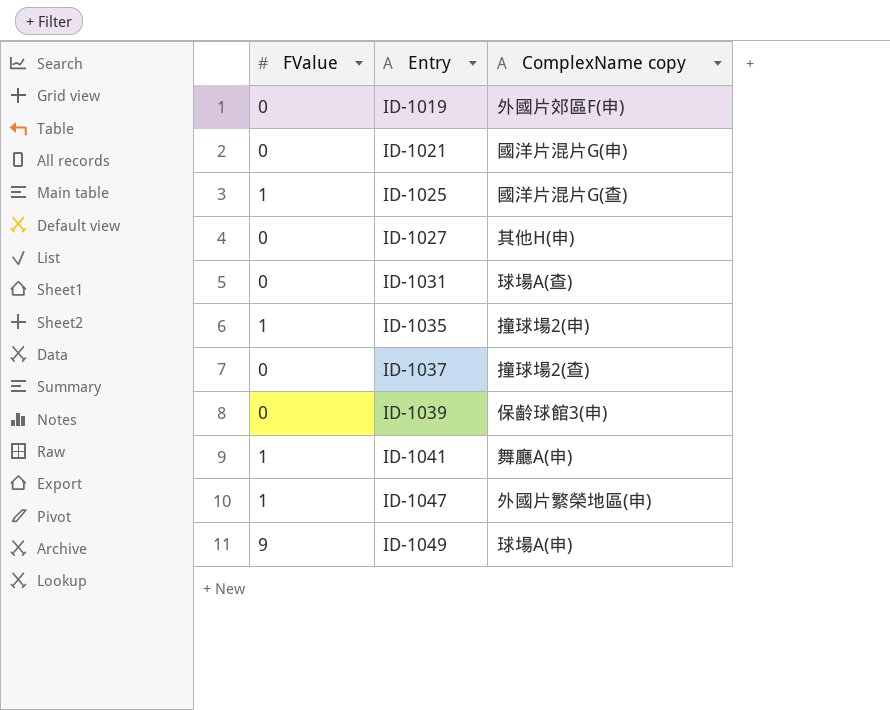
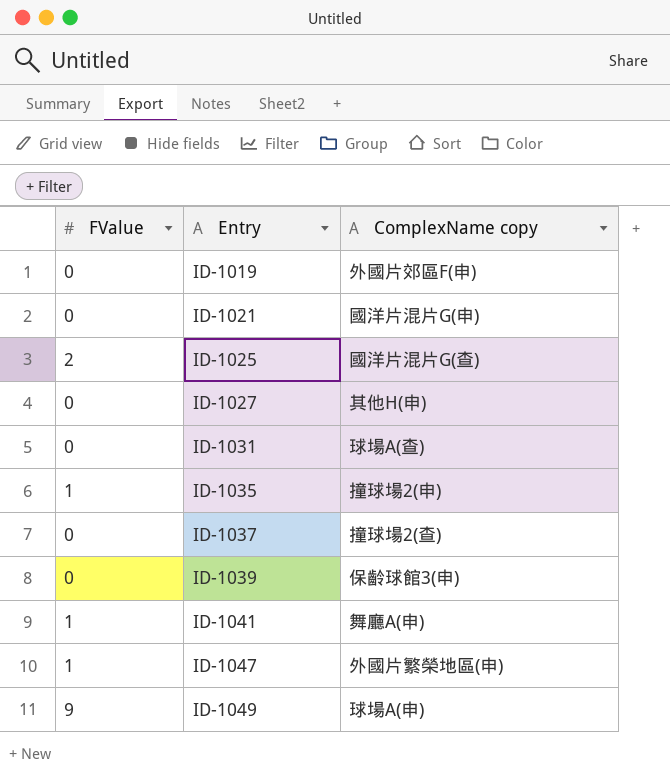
ID-1025 | FValue: 1 -> 2

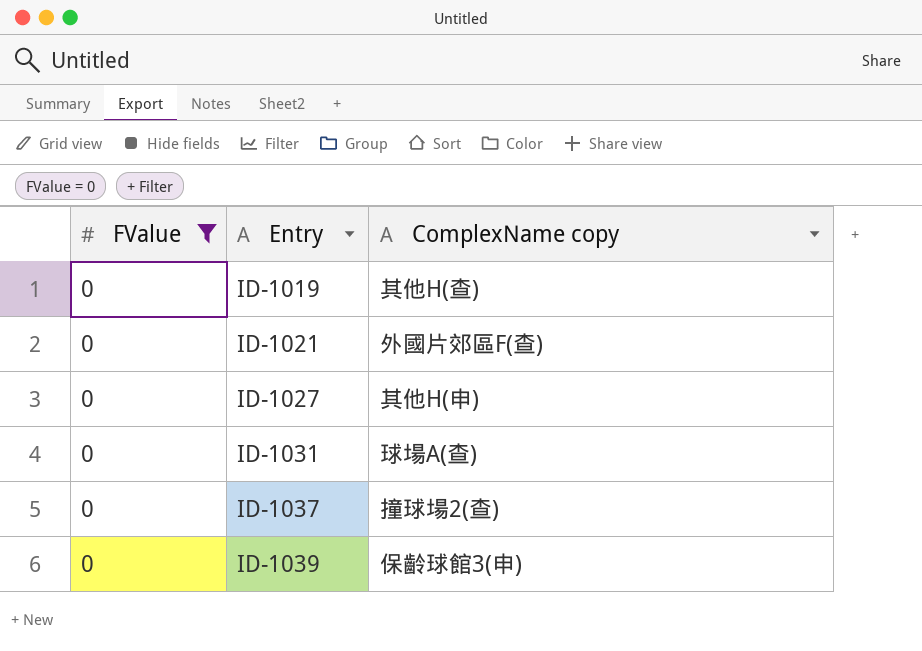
filter: none -> FValue = 0
ID-1019 | ComplexName copy: 外國片郊區F(申) -> 其他H(查)
ID-1021 | ComplexName copy: 國洋片混片G(申) -> 外國片郊區F(查)

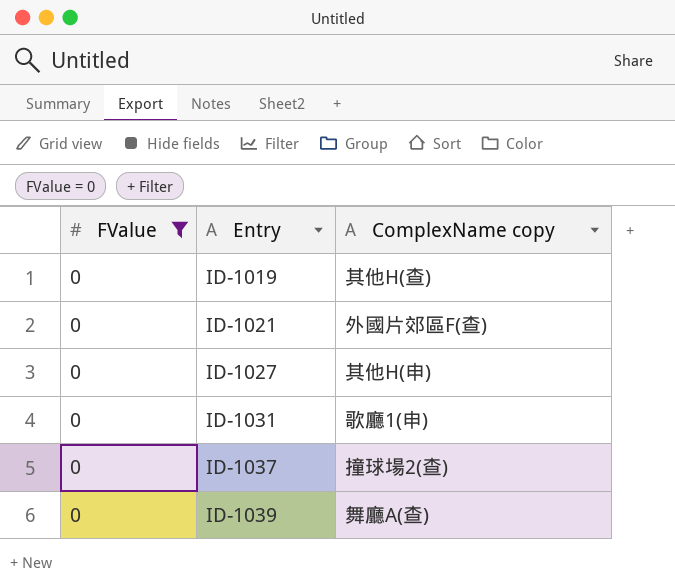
ID-1031 | ComplexName copy: 球場A(查) -> 歌廳1(申)
ID-1039 | ComplexName copy: 保齡球館3(申) -> 舞廳A(查)

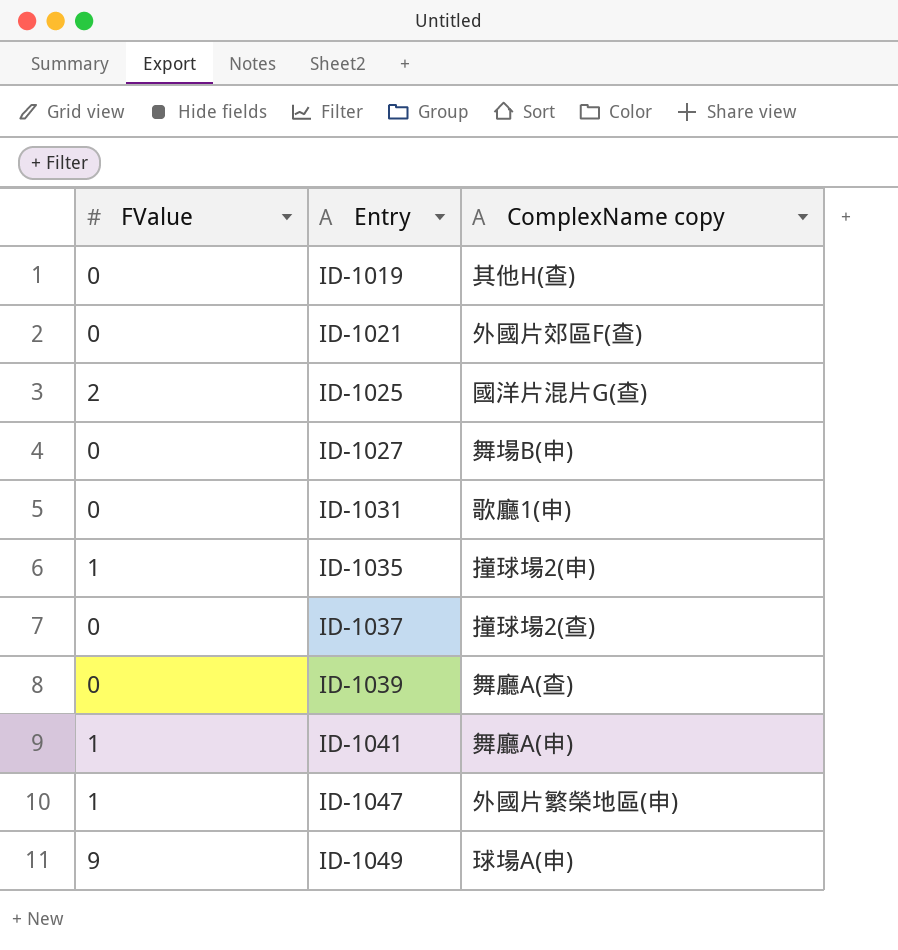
filter: FValue = 0 -> none
ID-1027 | ComplexName copy: 其他H(申) -> 舞場B(申)

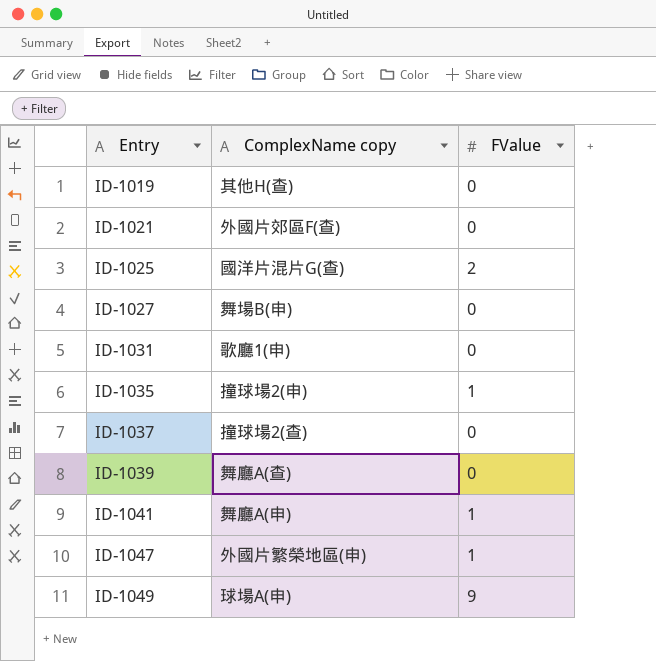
column FValue | position: 1 -> 3

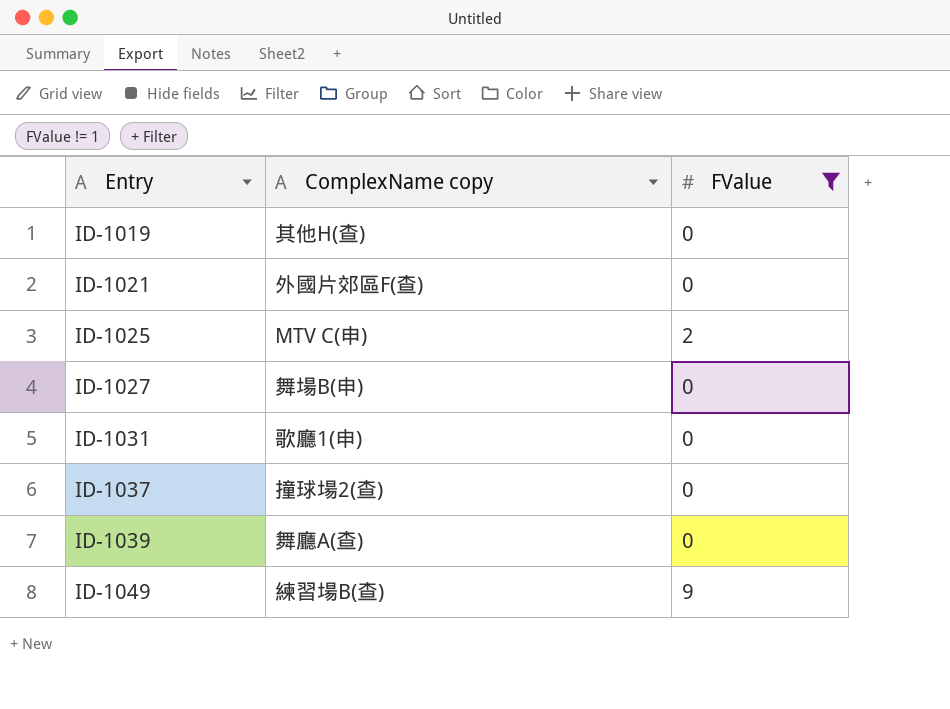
filter: none -> FValue != 1
ID-1025 | ComplexName copy: 國洋片混片G(查) -> MTV C(申)
ID-1049 | ComplexName copy: 球場A(申) -> 練習場B(查)

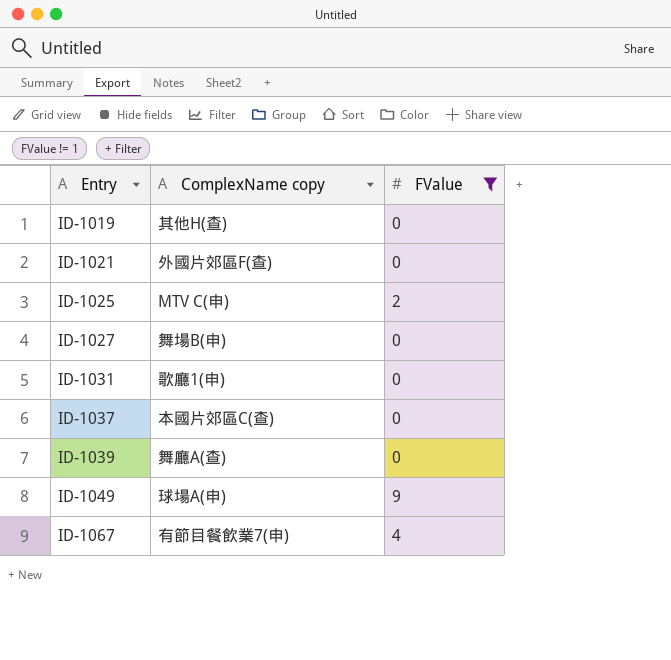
ID-1037 | ComplexName copy: 撞球場2(查) -> 本國片郊區C(查)
ID-1049 | ComplexName copy: 練習場B(查) -> 球場A(申)
row ID-1067: none -> 有節目餐飲業7(申) | 4

